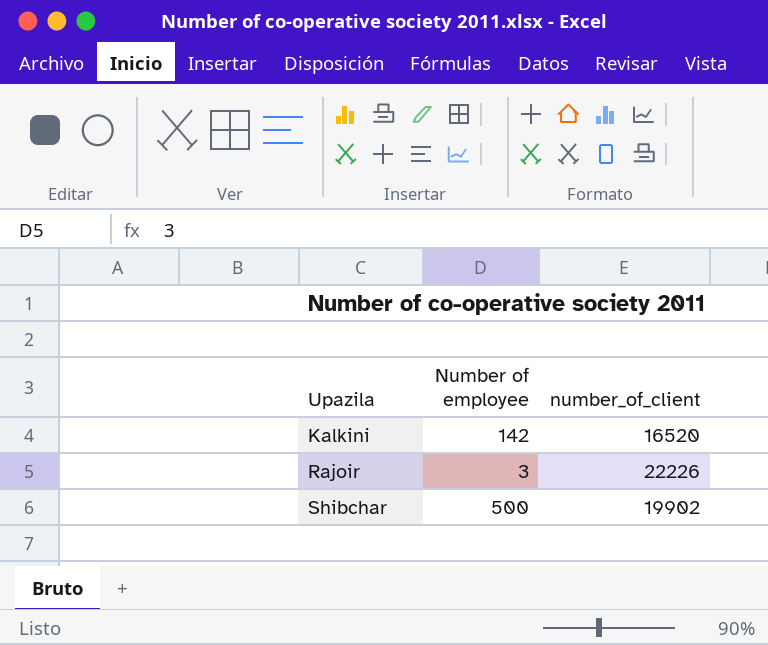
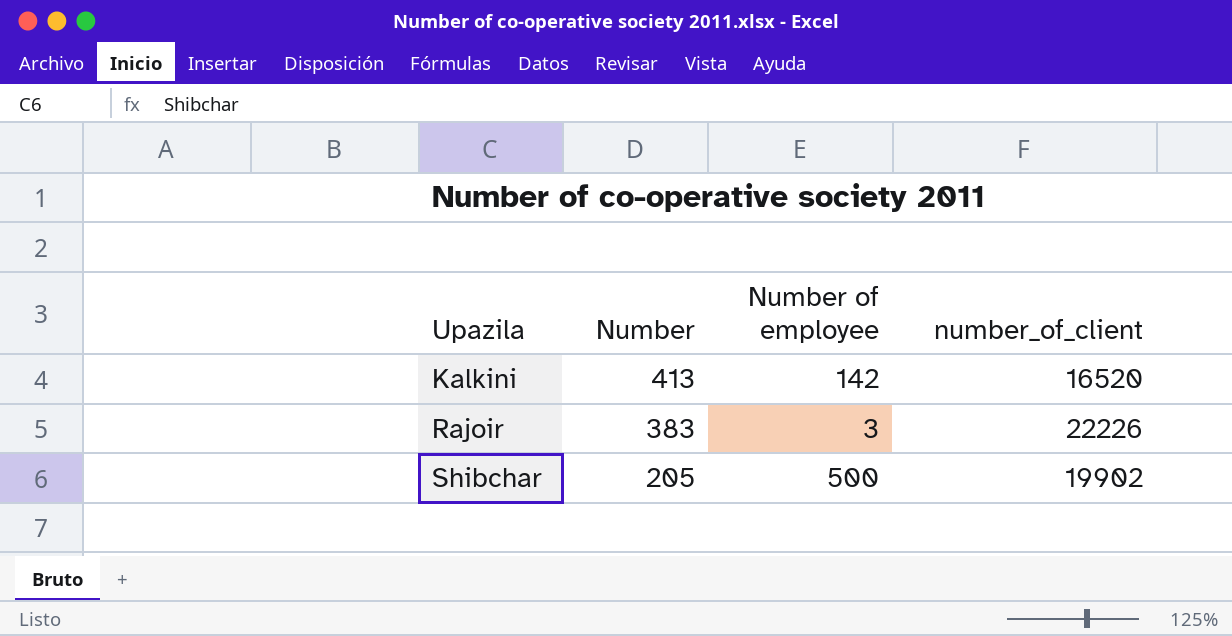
column Number | position: none -> 2

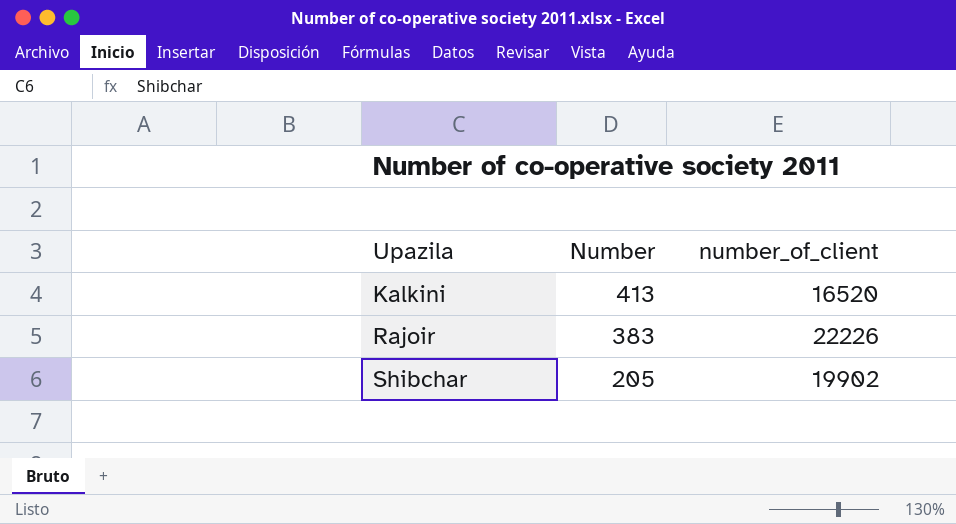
column Number of employee | position: 3 -> none

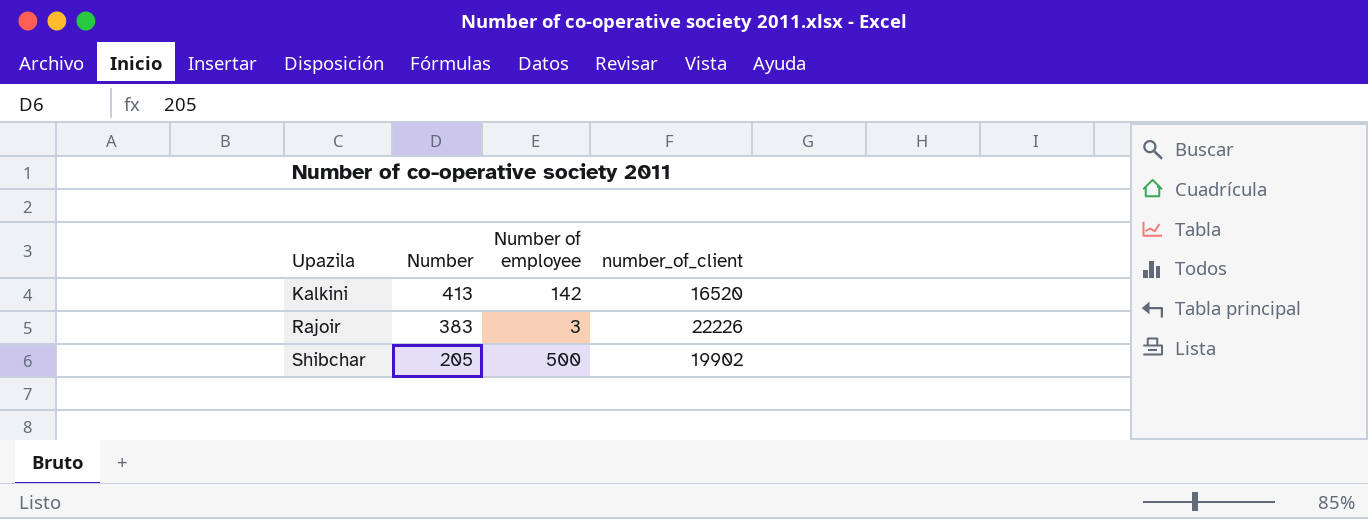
column Number of employee | position: none -> 3

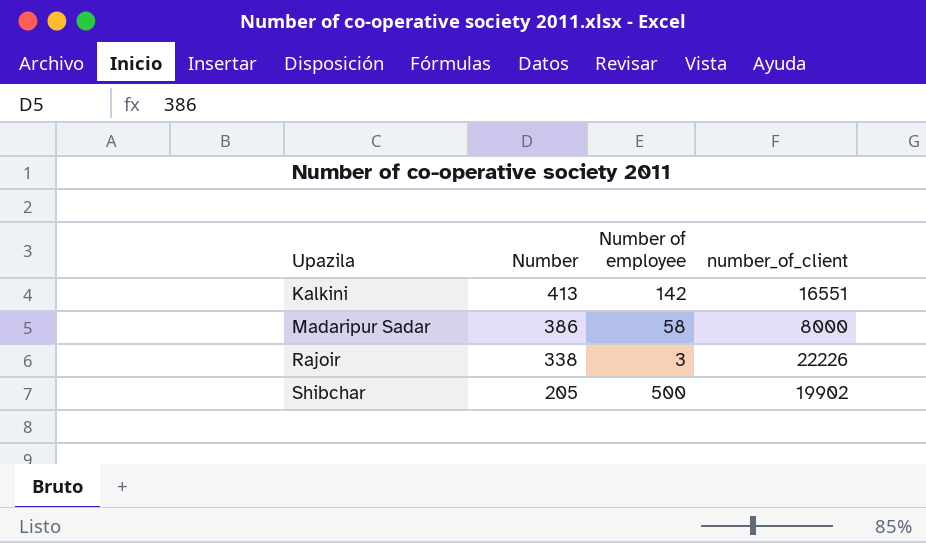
Kalkini | number_of_client: 16520 -> 16551
row Madaripur Sadar: none -> 386 | 58 | 8000
Rajoir | Number: 383 -> 338

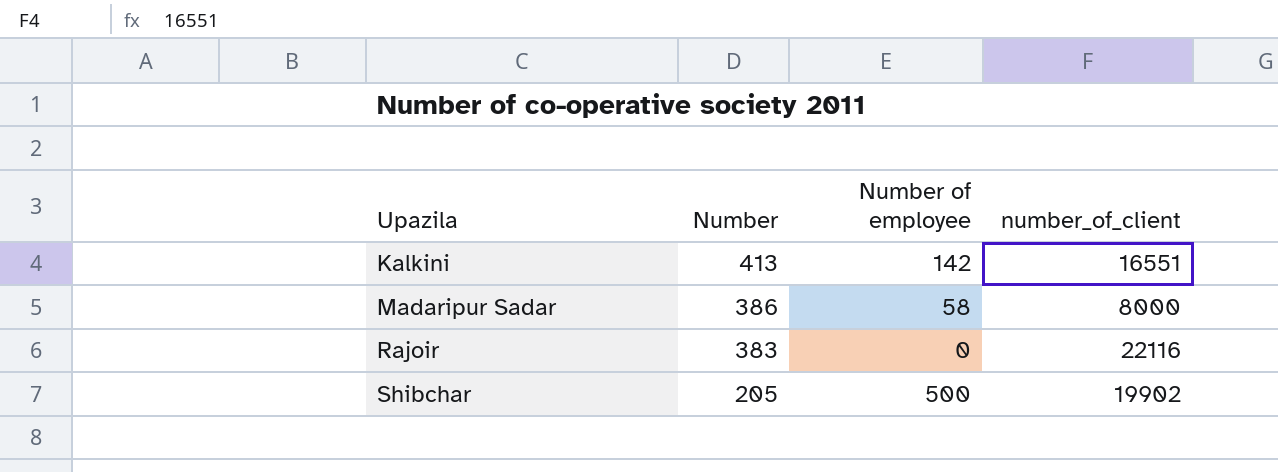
Rajoir | Number: 338 -> 383
Rajoir | Number of employee: 3 -> 0
Rajoir | number_of_client: 22226 -> 22116

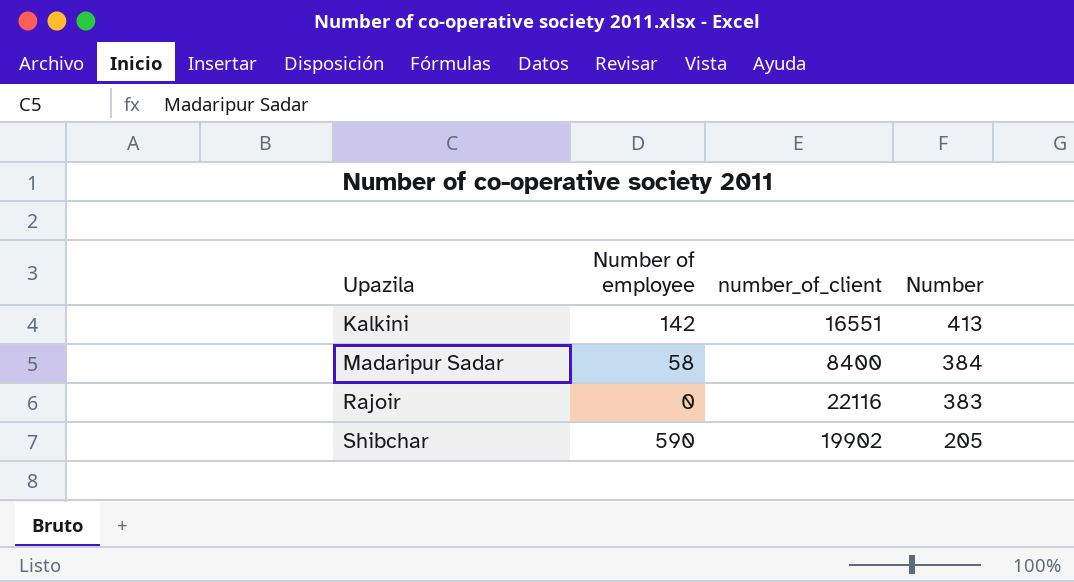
column Number | position: 2 -> 4
Madaripur Sadar | number_of_client: 8000 -> 8400
Madaripur Sadar | Number: 386 -> 384
Shibchar | Number of employee: 500 -> 590

